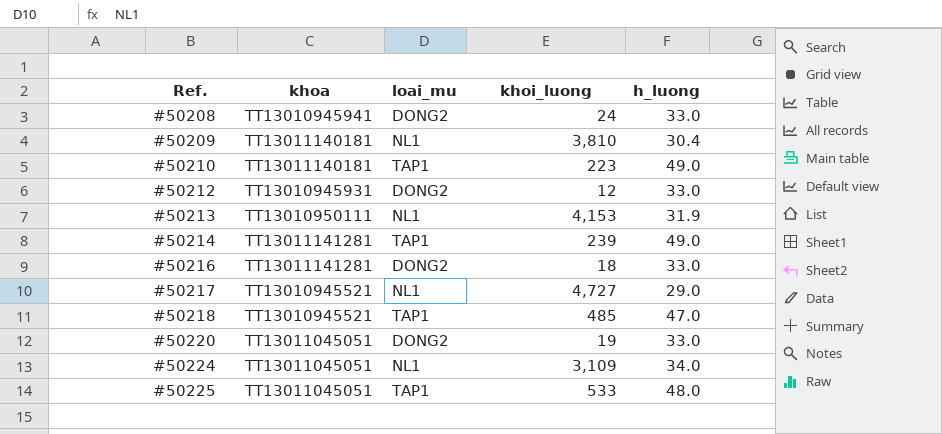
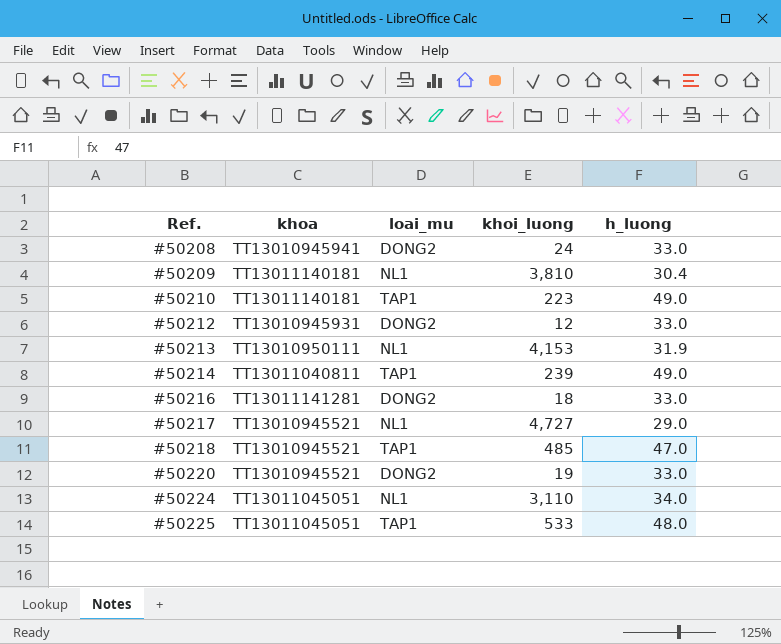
#50214 | khoa: TT13011141281 -> TT13011040811
#50220 | khoa: TT13011045051 -> TT13010945521
#50224 | khoi_luong: 3,109 -> 3,110

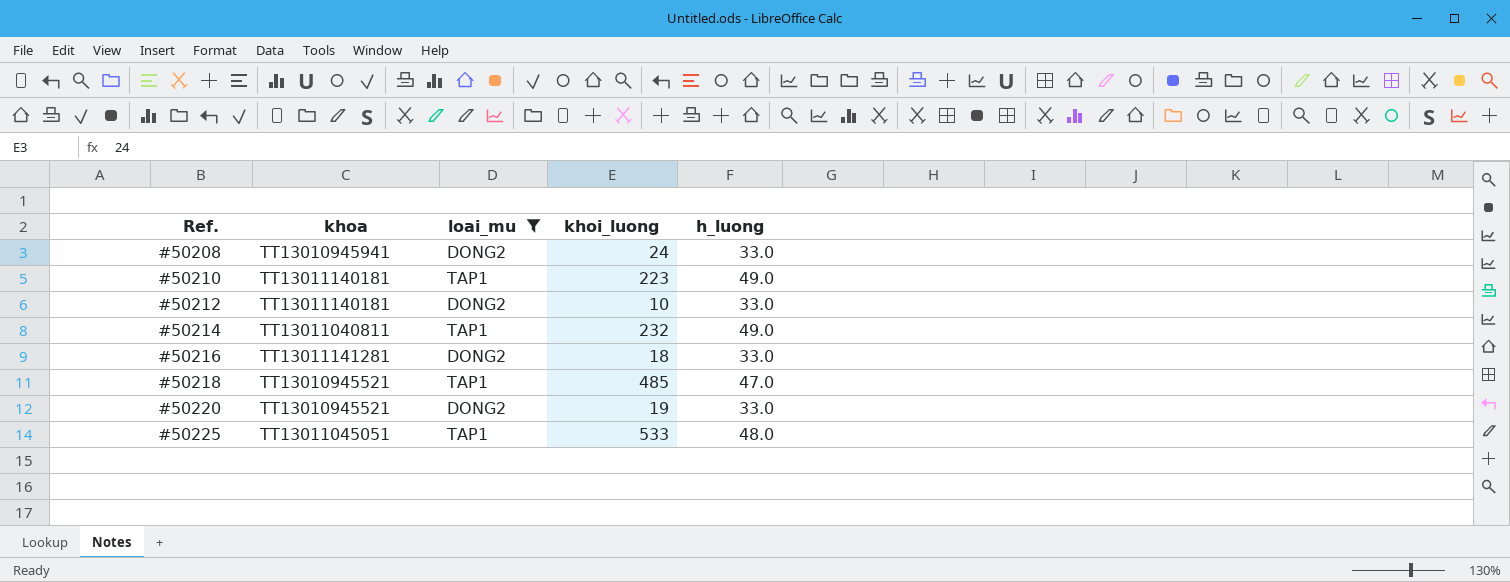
filter: none -> loai_mu != NL1
#50212 | khoa: TT13010945931 -> TT13011140181
#50212 | khoi_luong: 12 -> 10
#50214 | khoi_luong: 239 -> 232

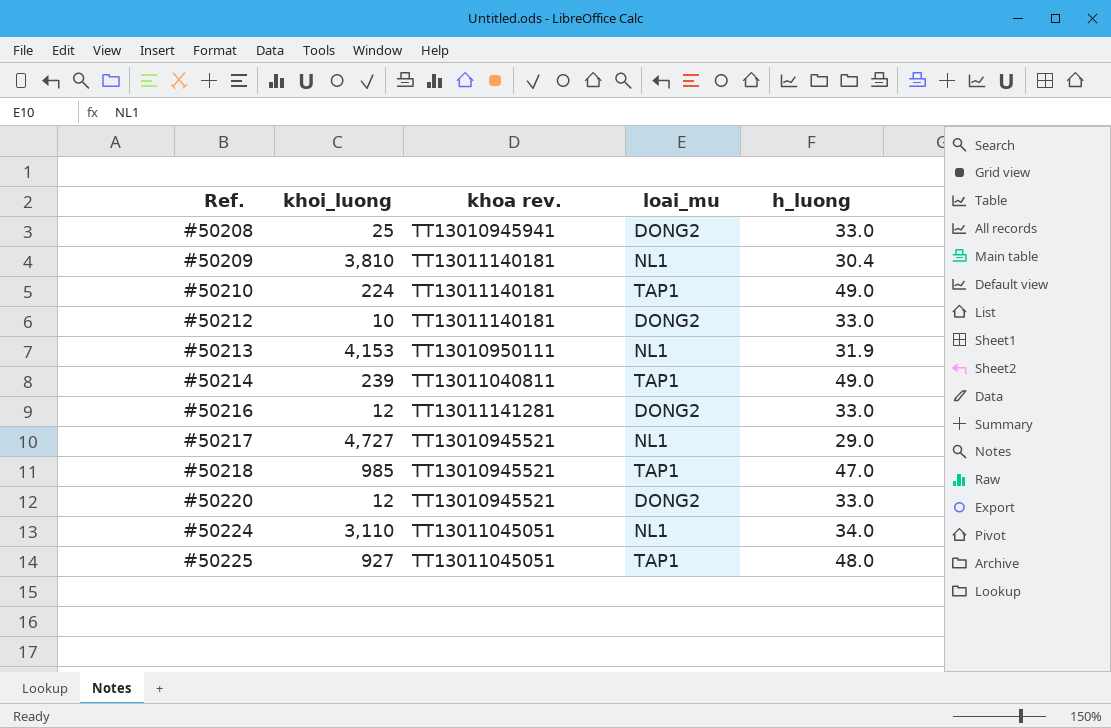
filter: loai_mu != NL1 -> none
column khoi_luong | position: 4 -> 2
column name: khoa -> khoa rev.
#50208 | khoi_luong: 24 -> 25
#50210 | khoi_luong: 223 -> 224
#50214 | khoi_luong: 232 -> 239
#50216 | khoi_luong: 18 -> 12
#50218 | khoi_luong: 485 -> 985
#50220 | khoi_luong: 19 -> 12
#50225 | khoi_luong: 533 -> 927

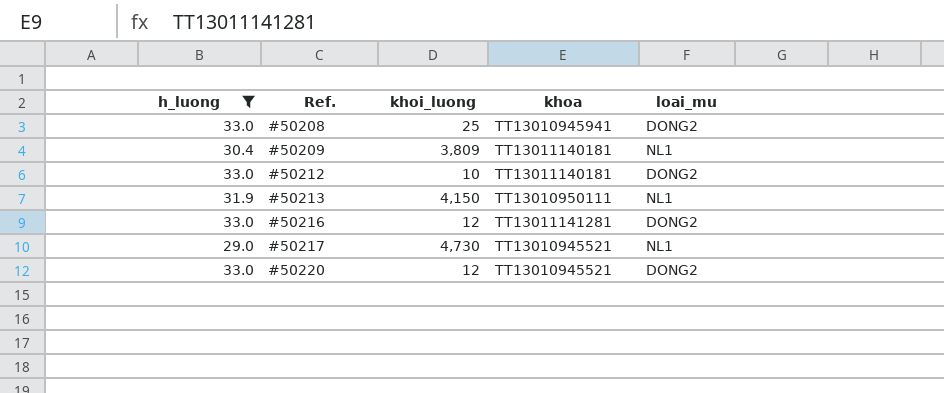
filter: none -> h_luong <= 33.0
column h_luong | position: 5 -> 1
column name: khoa rev. -> khoa
#50209 | khoi_luong: 3,810 -> 3,809
#50213 | khoi_luong: 4,153 -> 4,150
#50217 | khoi_luong: 4,727 -> 4,730

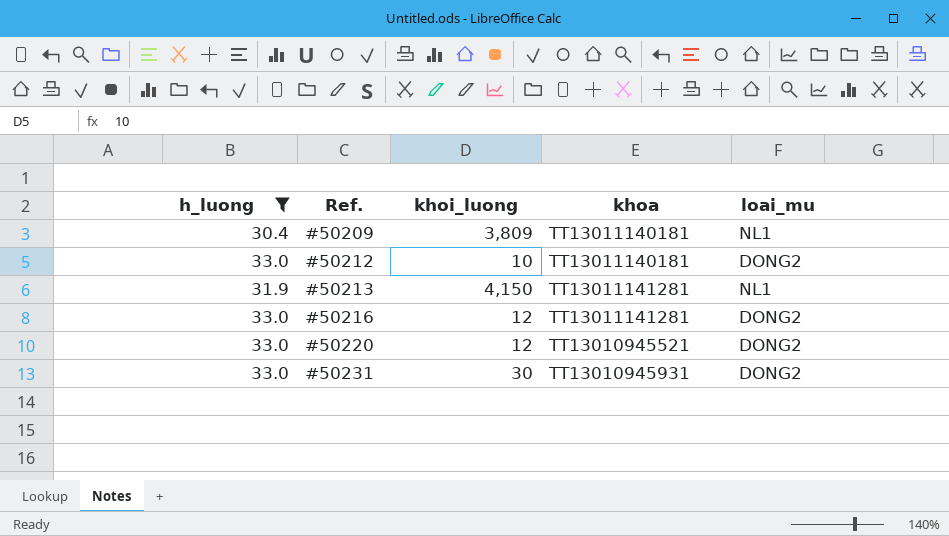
row #50208: 33.0 | 25 | TT13010945941 | DONG2 -> none
row #50217: 29.0 | 4,730 | TT13010945521 | NL1 -> none
#50213 | khoa: TT13010950111 -> TT13011141281
row #50231: none -> 33.0 | 30 | TT13010945931 | DONG2

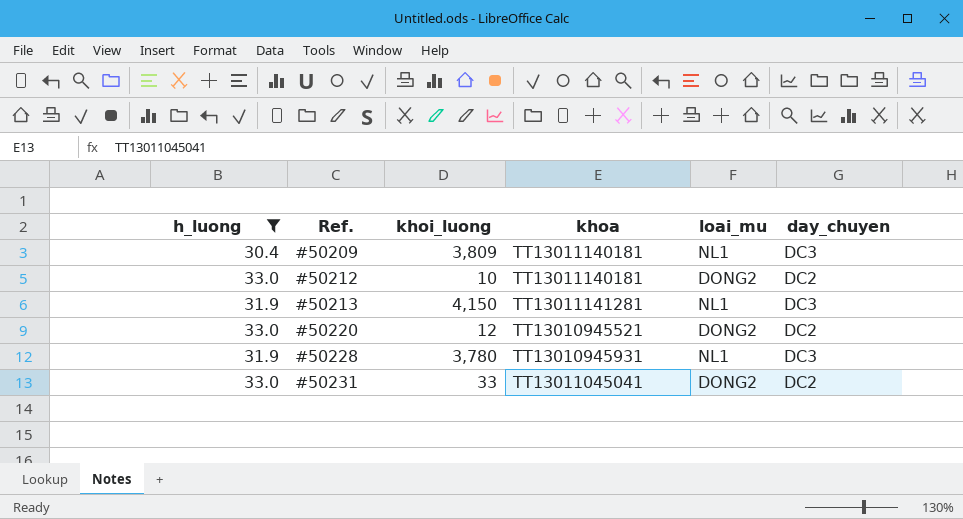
column day_chuyen | position: none -> 6
row #50216: 33.0 | 12 | TT13011141281 | DONG2 -> none
row #50228: none -> 31.9 | 3,780 | TT13010945931 | NL1 | DC3
#50231 | khoi_luong: 30 -> 33
#50231 | khoa: TT13010945931 -> TT13011045041

